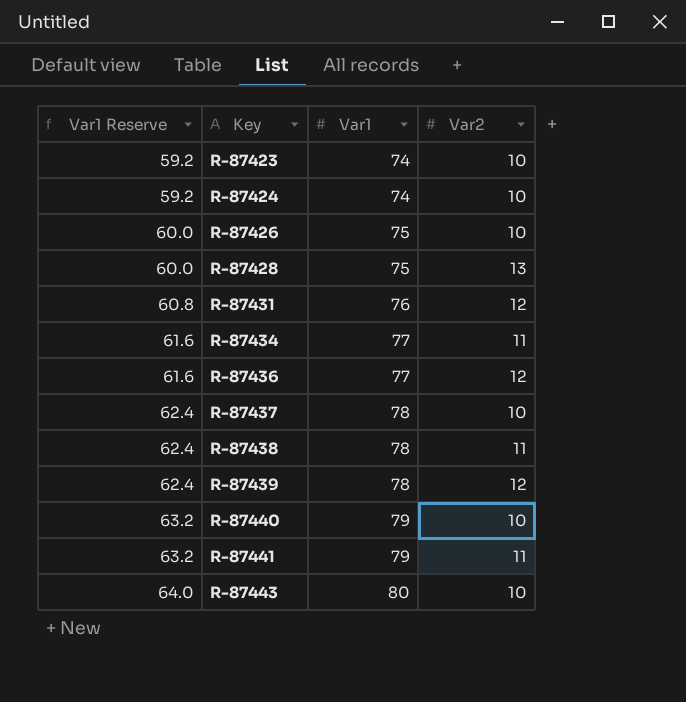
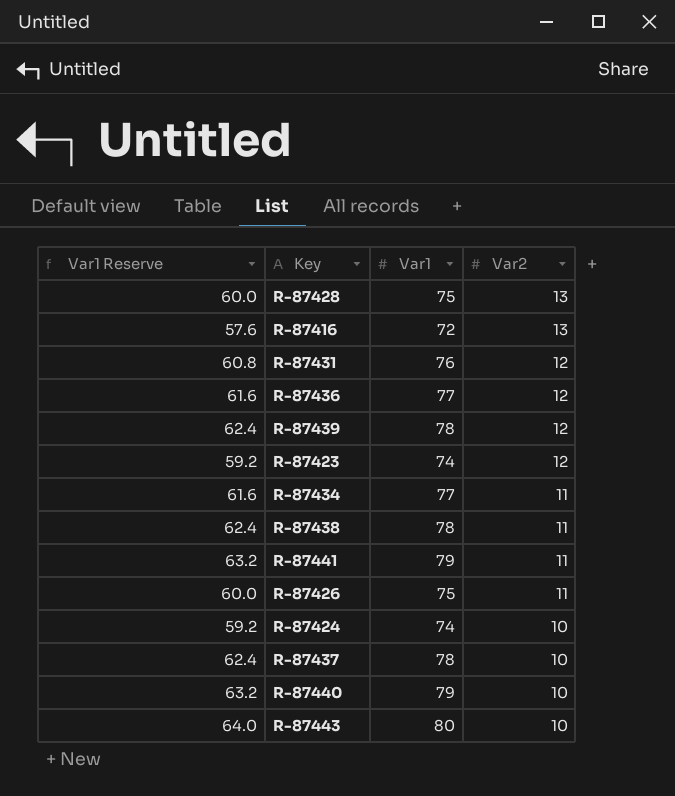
row order: Var1 Reserve ascending -> Var2 descending
row R-87416: none -> 57.6 | 72 | 13
R-87423 | Var2: 10 -> 12
R-87426 | Var2: 10 -> 11

